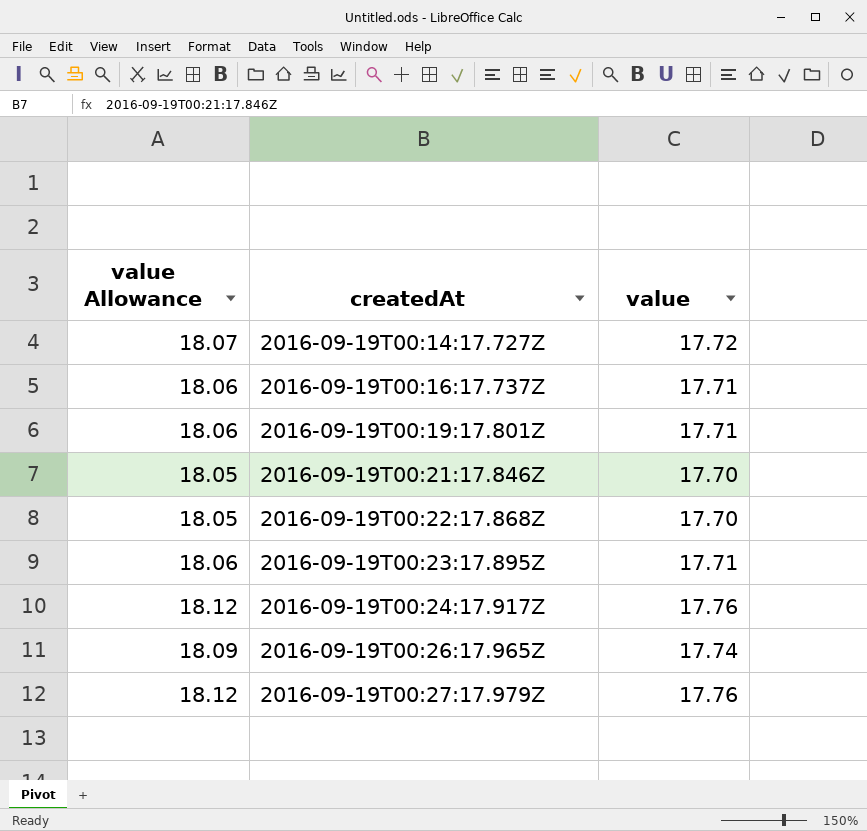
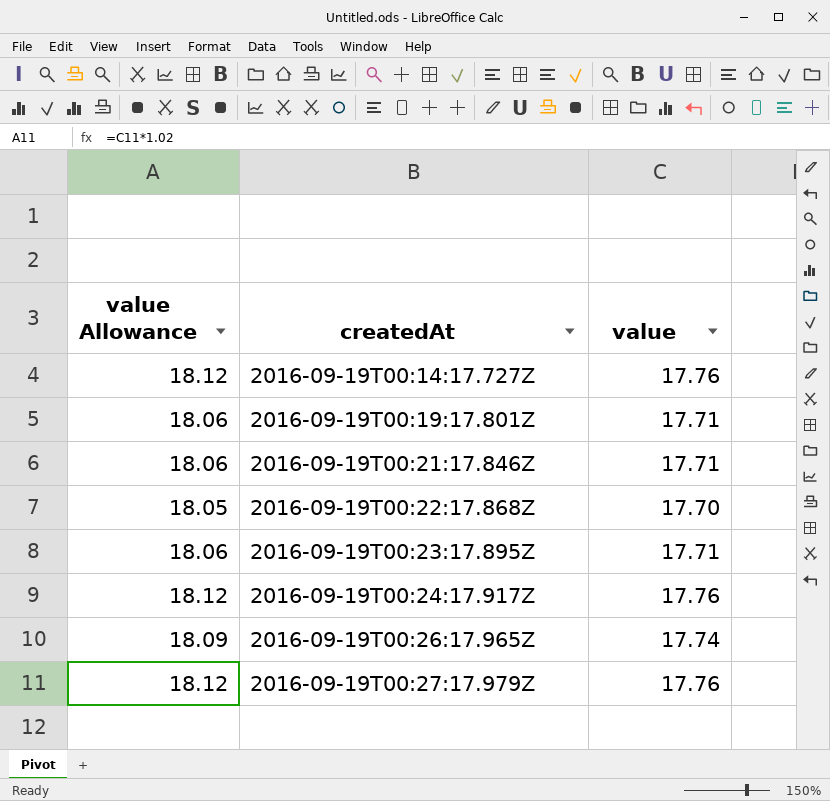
row 2016-09-19T00:16:17.737Z: 18.06 | 17.71 -> none
2016-09-19T00:14:17.727Z | value Allowance: 18.07 -> 18.12
2016-09-19T00:14:17.727Z | value: 17.72 -> 17.76
2016-09-19T00:21:17.846Z | value Allowance: 18.05 -> 18.06
2016-09-19T00:21:17.846Z | value: 17.70 -> 17.71

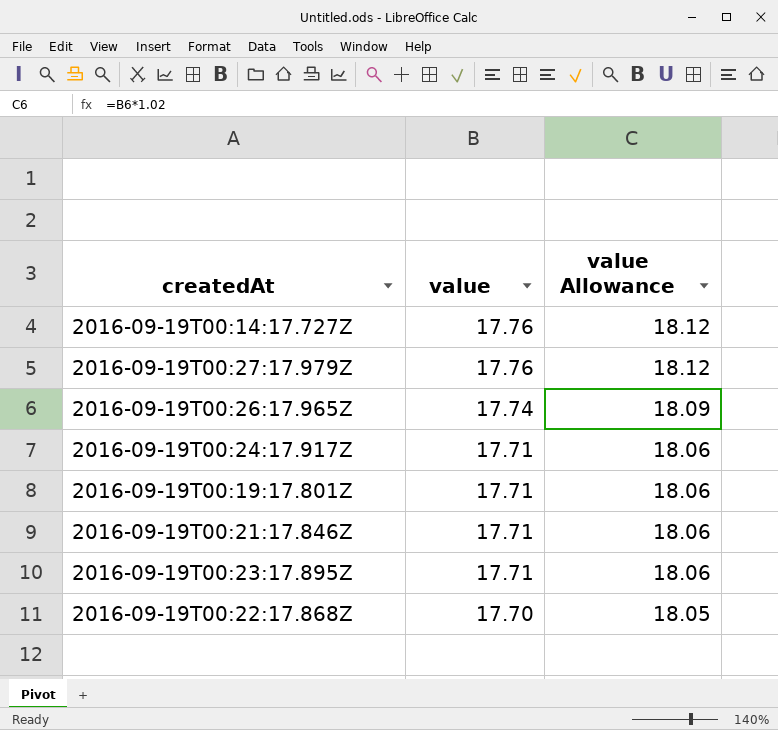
row order: createdAt ascending -> value descending
column value Allowance | position: 1 -> 3
2016-09-19T00:24:17.917Z | value: 17.76 -> 17.71
2016-09-19T00:24:17.917Z | value Allowance: 18.12 -> 18.06

